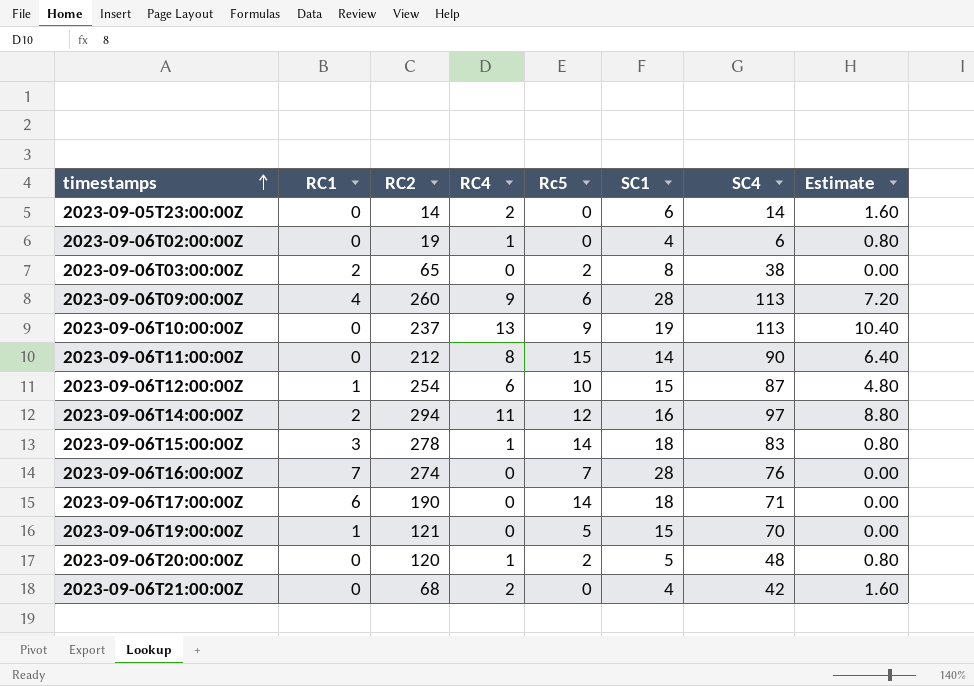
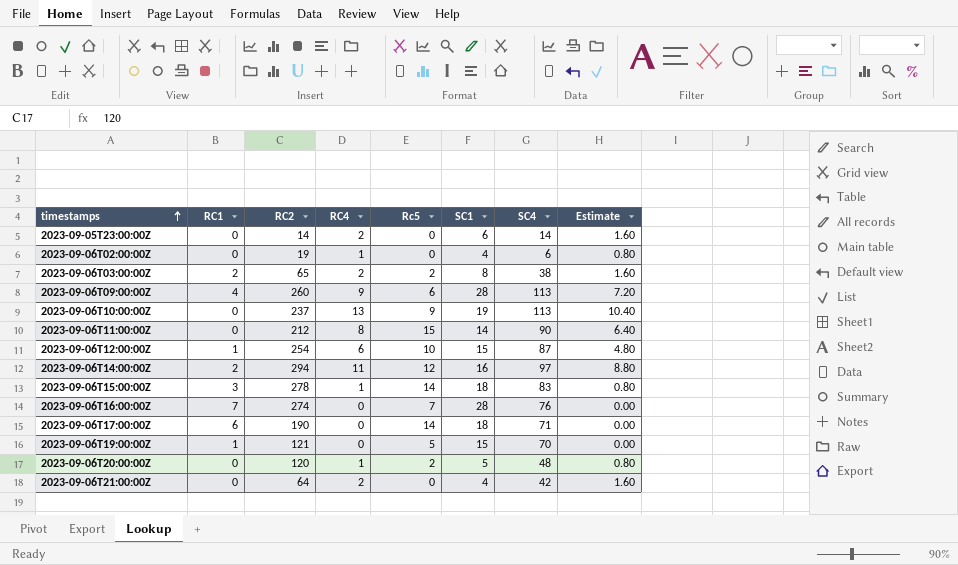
2023-09-06T03:00:00Z | RC4: 0 -> 2
2023-09-06T03:00:00Z | Estimate: 0.00 -> 1.60
2023-09-06T21:00:00Z | RC2: 68 -> 64

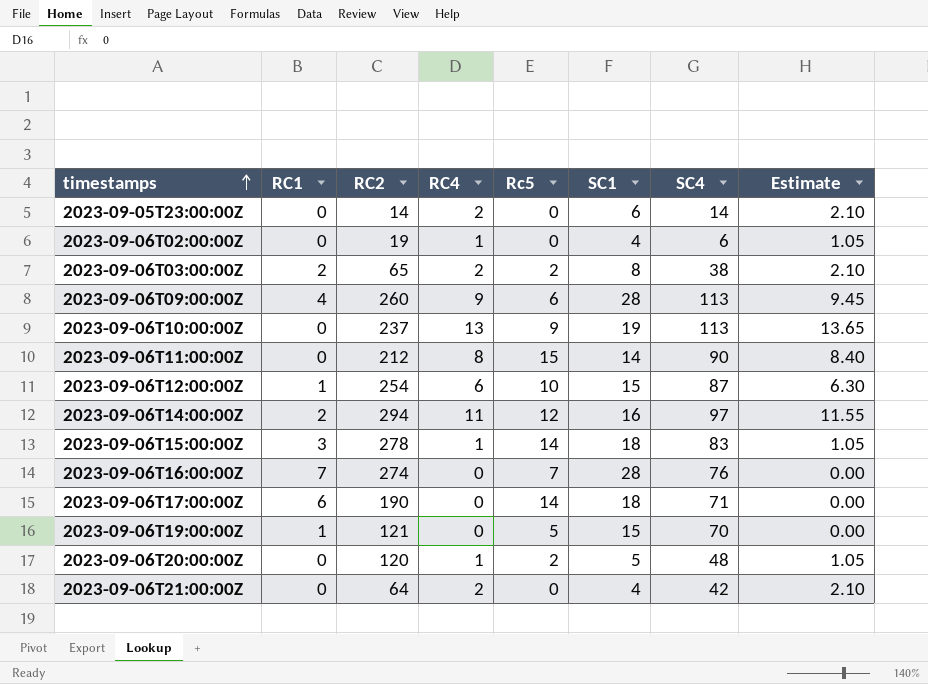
column Estimate | formula: [RC4] * 0.8 -> [RC4] * 1.05

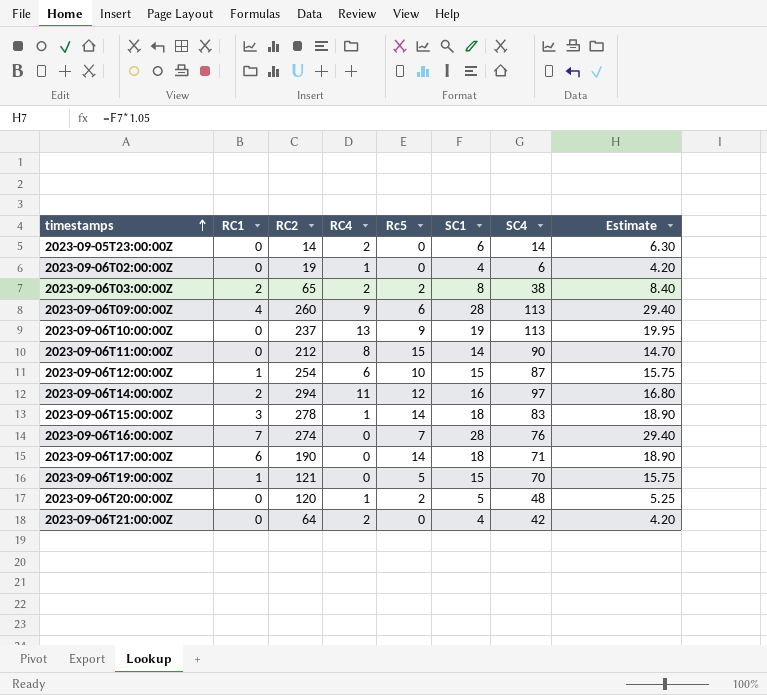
column Estimate | formula: [RC4] * 1.05 -> [SC1] * 1.05

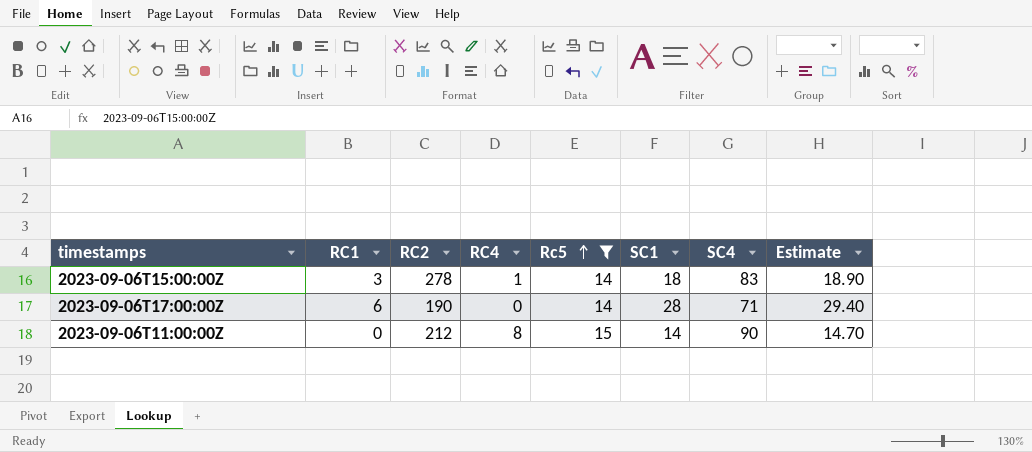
filter: none -> Rc5 >= 14
row order: timestamps ascending -> Rc5 ascending
2023-09-06T17:00:00Z | SC1: 18 -> 28
2023-09-06T17:00:00Z | Estimate: 18.90 -> 29.40

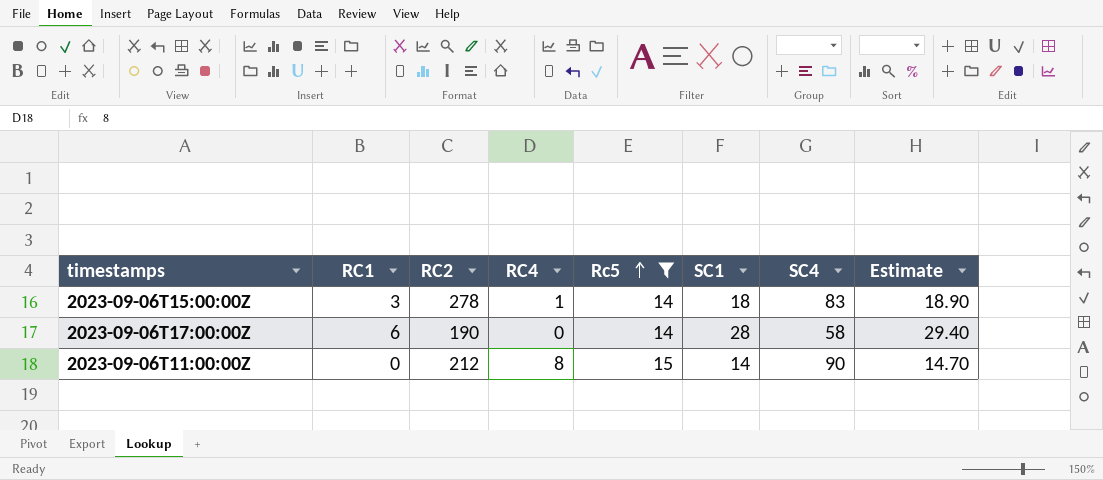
2023-09-06T17:00:00Z | SC4: 71 -> 58

